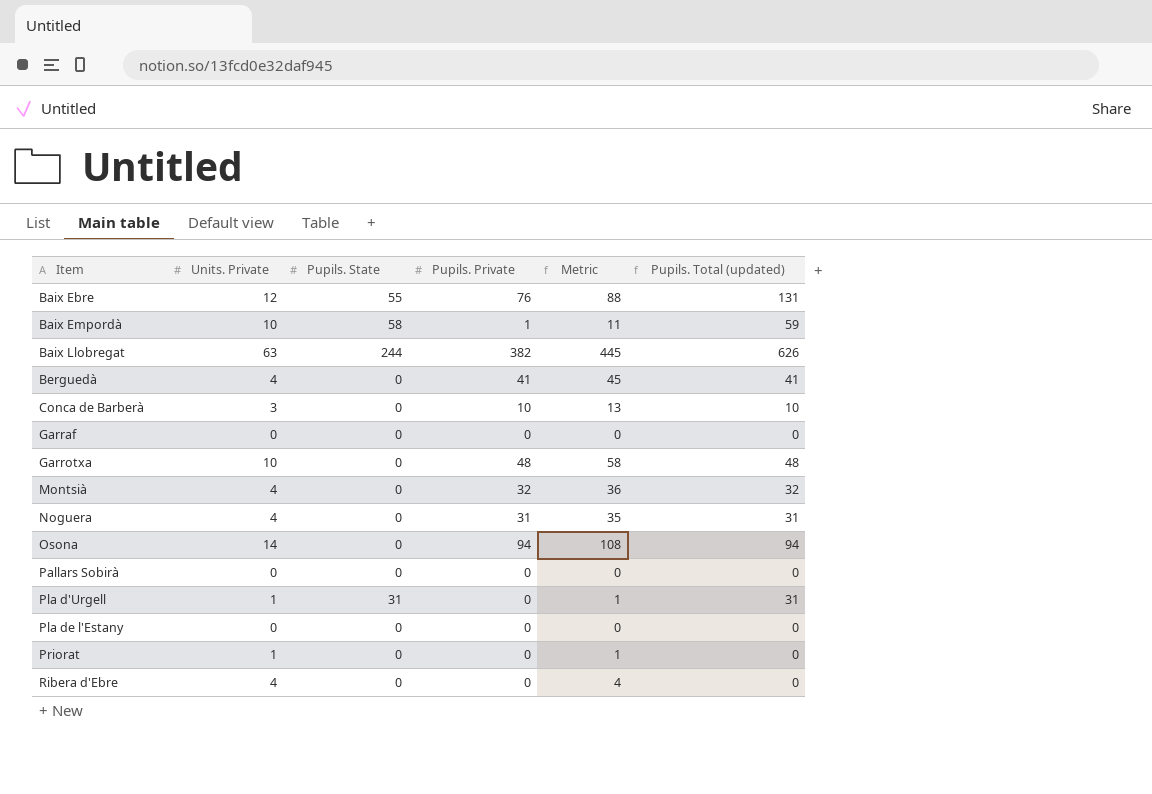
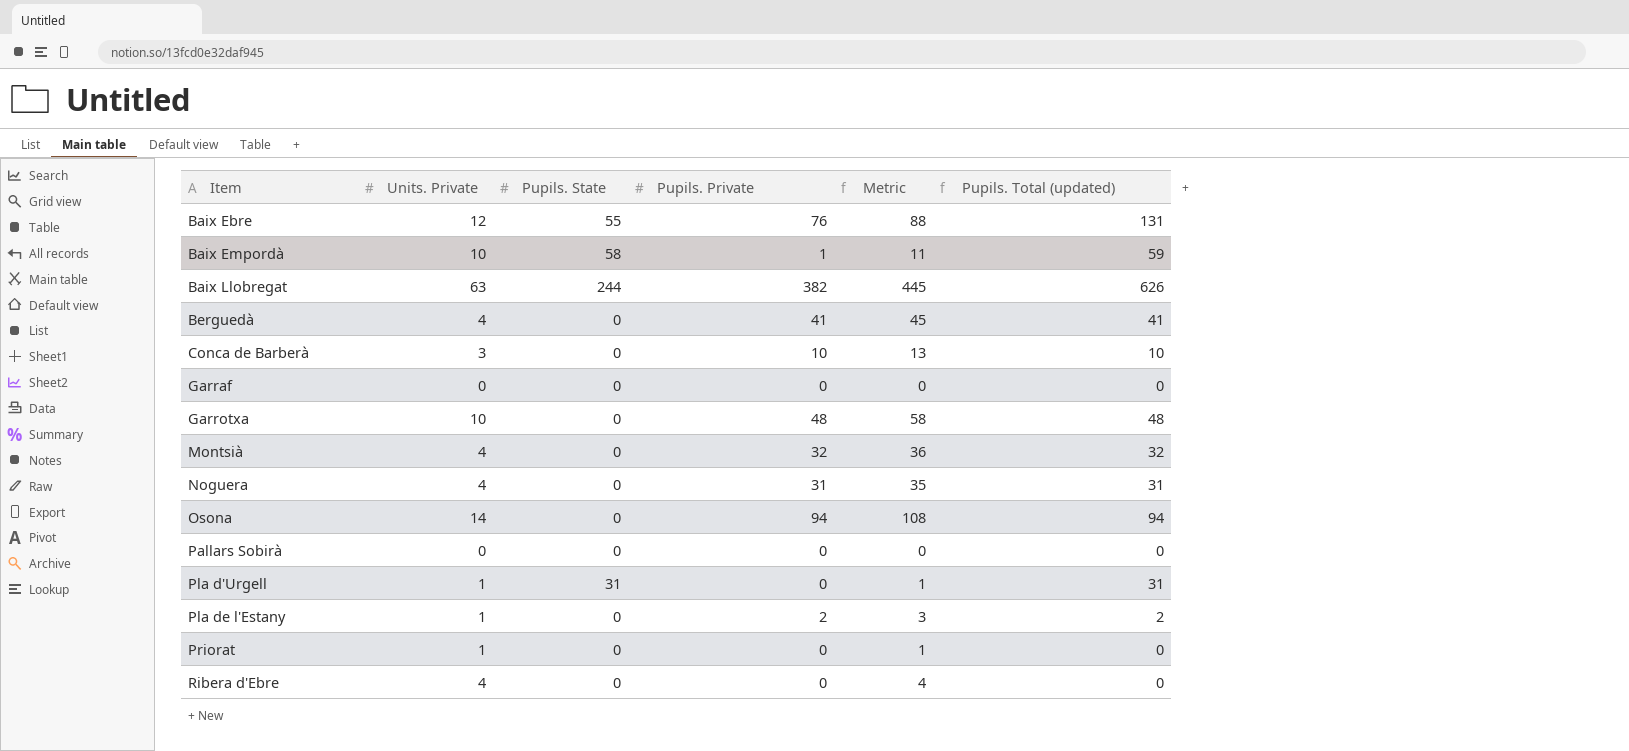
Pla de l'Estany | Units. Private: 0 -> 1
Pla de l'Estany | Pupils. Private: 0 -> 2
Pla de l'Estany | Metric: 0 -> 3
Pla de l'Estany | Pupils. Total (updated): 0 -> 2

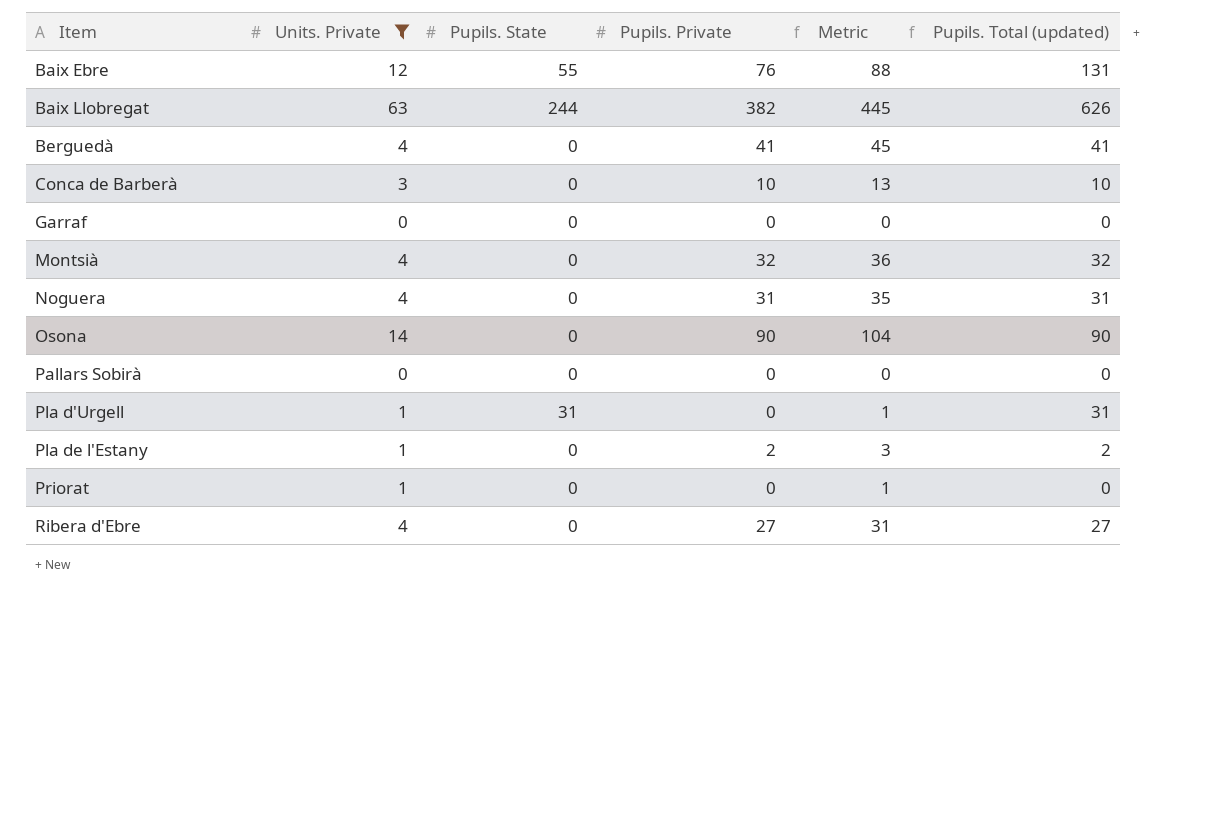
filter: none -> Units. Private != 10
Osona | Pupils. Private: 94 -> 90
Osona | Metric: 108 -> 104
Osona | Pupils. Total (updated): 94 -> 90
Ribera d'Ebre | Pupils. Private: 0 -> 27
Ribera d'Ebre | Metric: 4 -> 31
Ribera d'Ebre | Pupils. Total (updated): 0 -> 27

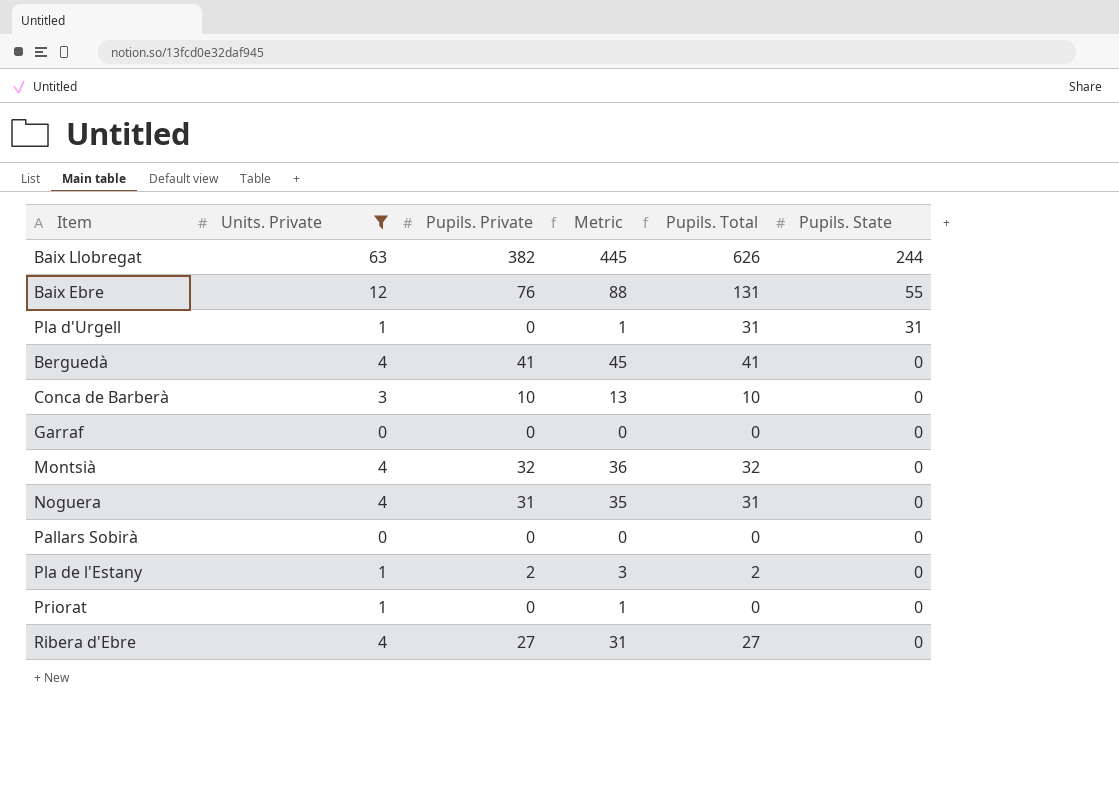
row order: Item ascending -> Pupils. State descending
column name: Pupils. Total (updated) -> Pupils. Total
column Pupils. State | position: 3 -> 6
row Osona: 14 | 0 | 90 | 104 | 90 -> none

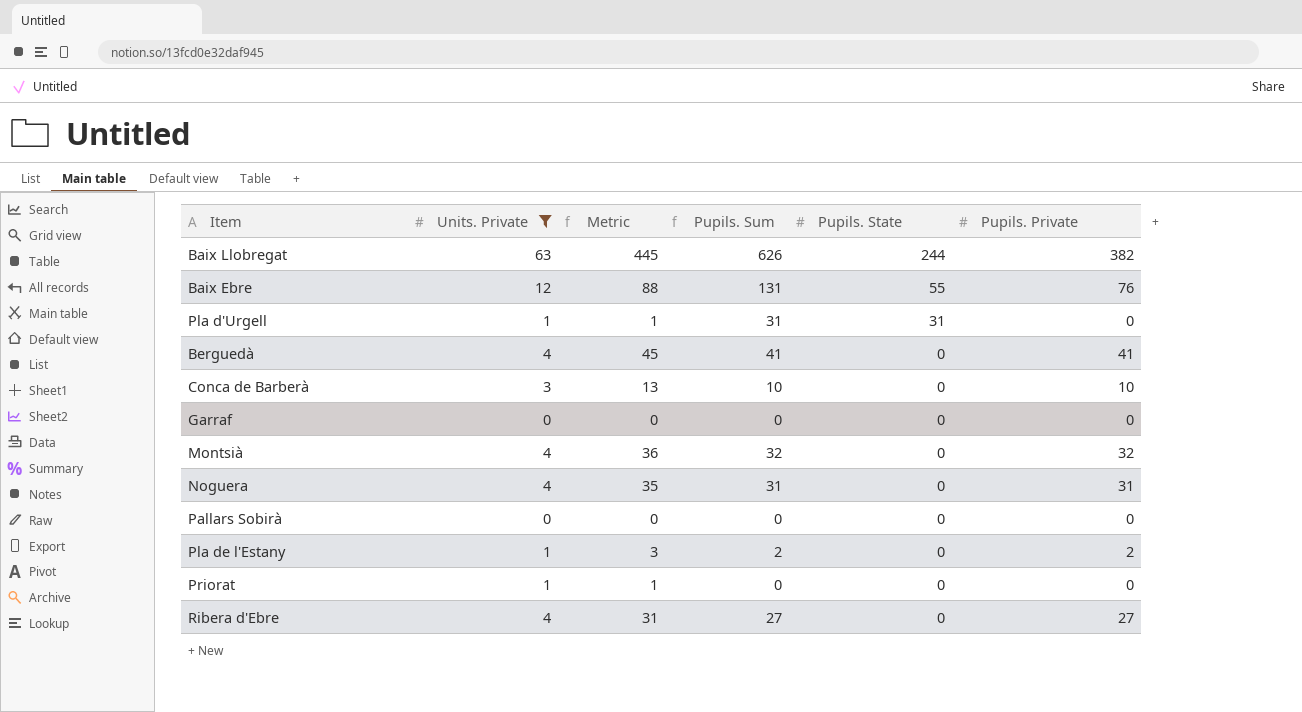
column name: Pupils. Total -> Pupils. Sum
column Pupils. Private | position: 3 -> 6

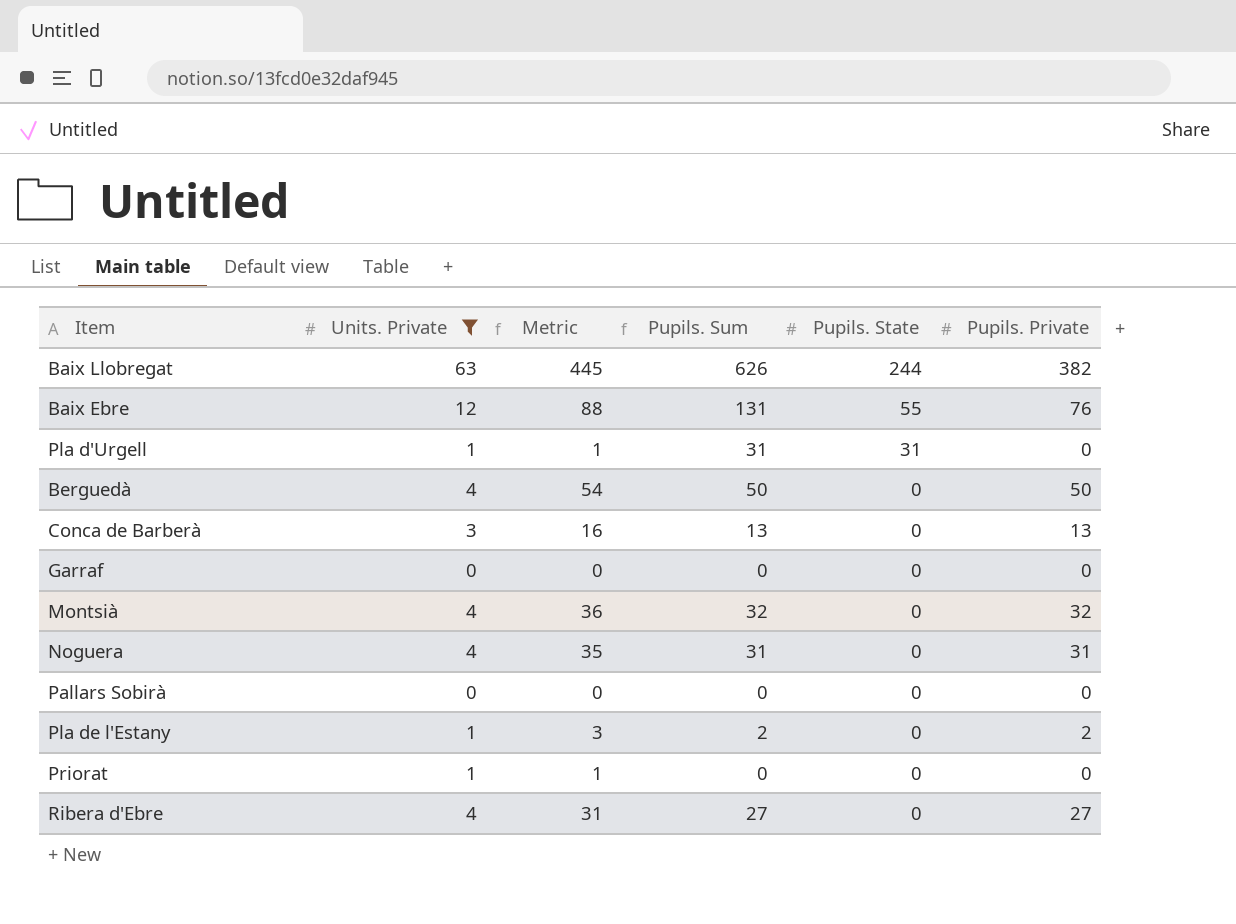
Berguedà | Metric: 45 -> 54
Berguedà | Pupils. Sum: 41 -> 50
Berguedà | Pupils. Private: 41 -> 50
Conca de Barberà | Metric: 13 -> 16
Conca de Barberà | Pupils. Sum: 10 -> 13
Conca de Barberà | Pupils. Private: 10 -> 13

